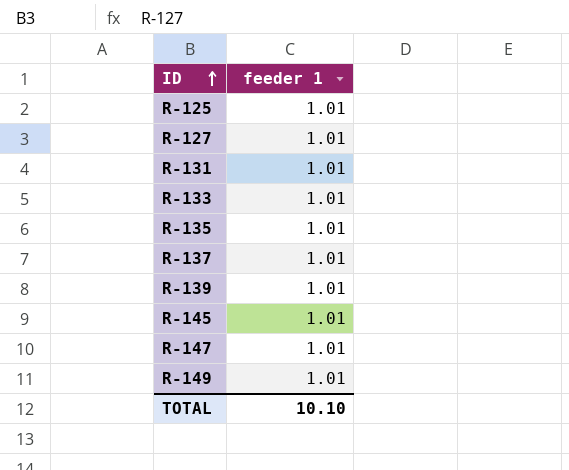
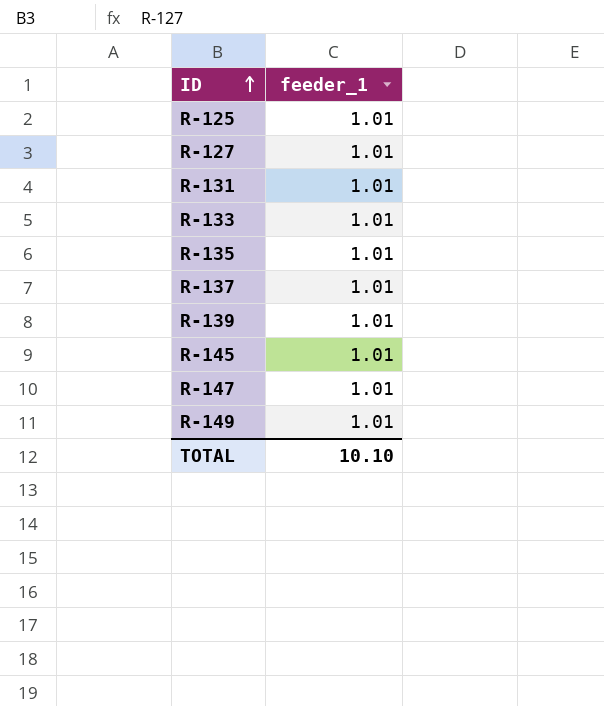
column name: feeder 1 -> feeder_1

